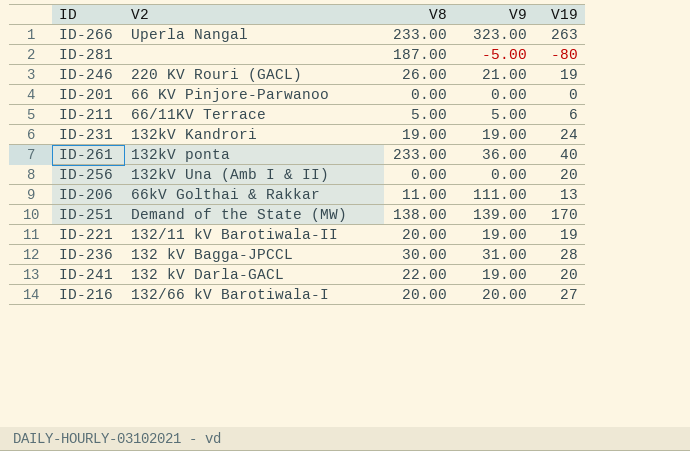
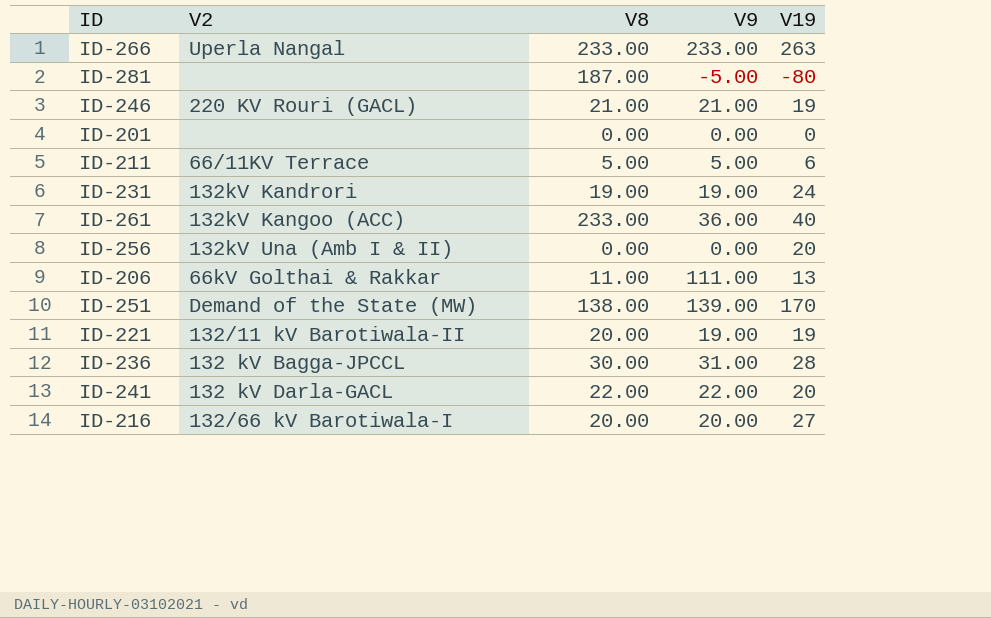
ID-266 | V9: 323.00 -> 233.00
ID-246 | V8: 26.00 -> 21.00
ID-201 | V2: 66 KV Pinjore-Parwanoo -> none
ID-261 | V2: 132kV ponta -> 132kV Kangoo (ACC)
ID-241 | V9: 19.00 -> 22.00

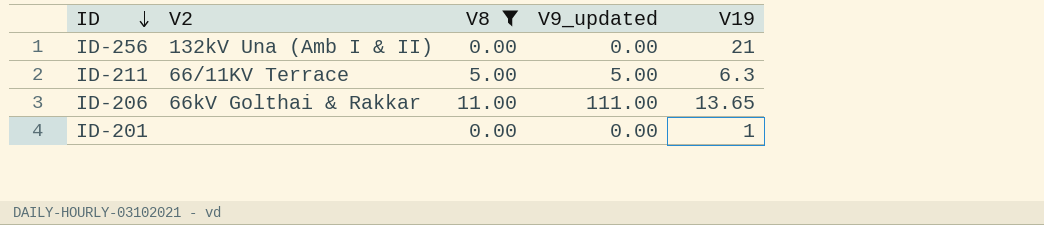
filter: none -> V8 <= 11.00
row order: none -> ID descending
column name: V9 -> V9_updated
ID-256 | V19: 20 -> 21
ID-211 | V19: 6 -> 6.3
ID-206 | V19: 13 -> 13.65
ID-201 | V19: 0 -> 1

